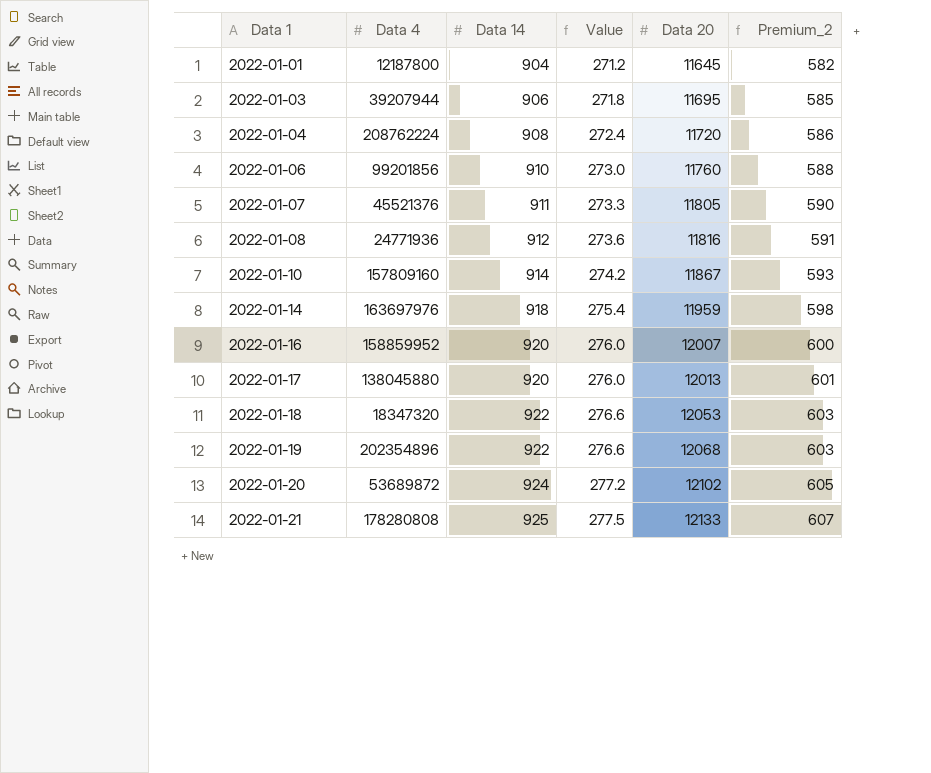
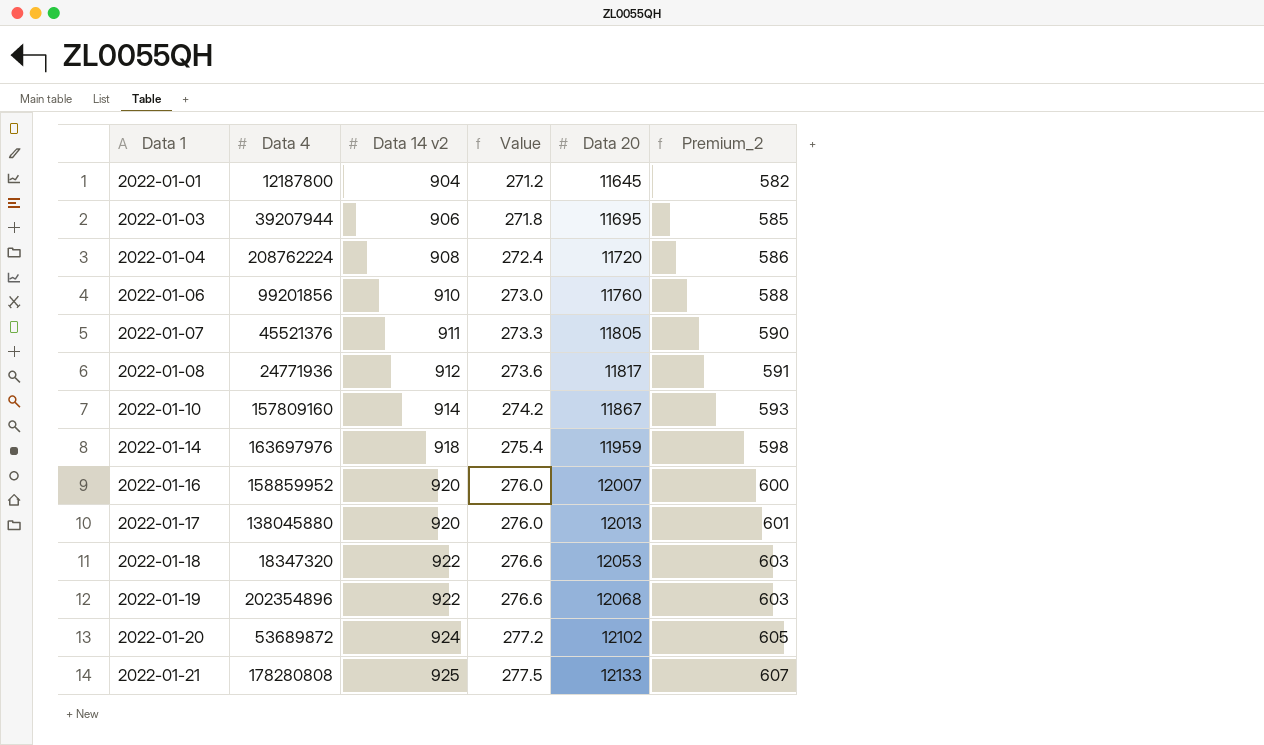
column name: Data 14 -> Data 14 v2
2022-01-08 | Data 20: 11816 -> 11817

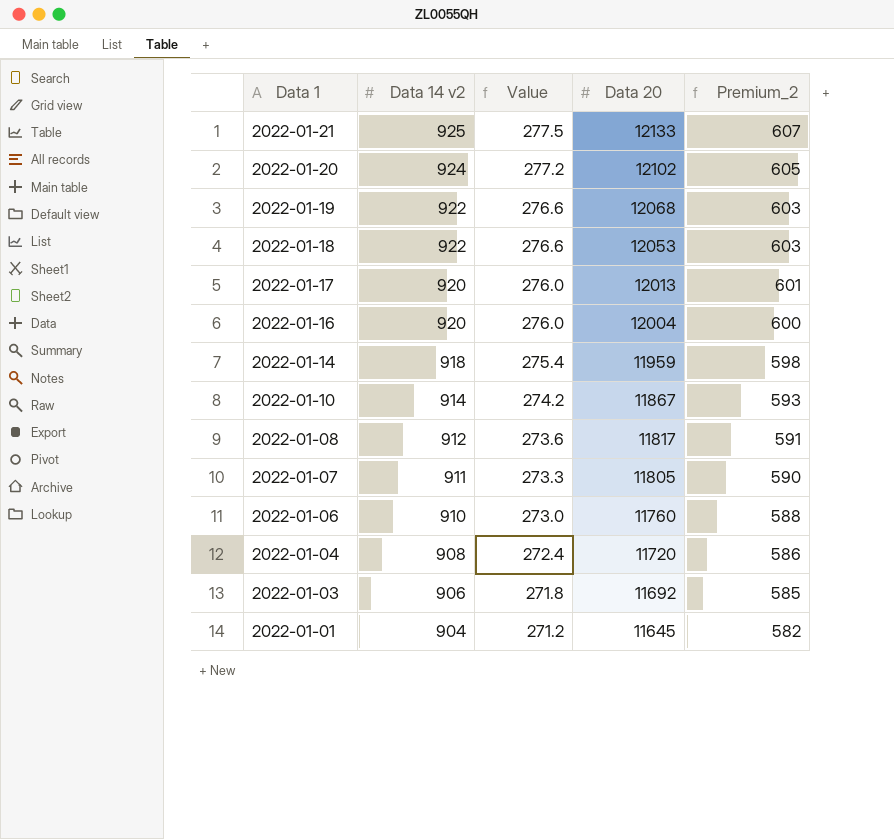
row order: Data 1 ascending -> Data 1 descending
column Data 4 | position: 2 -> none
2022-01-16 | Data 20: 12007 -> 12004
2022-01-03 | Data 20: 11695 -> 11692

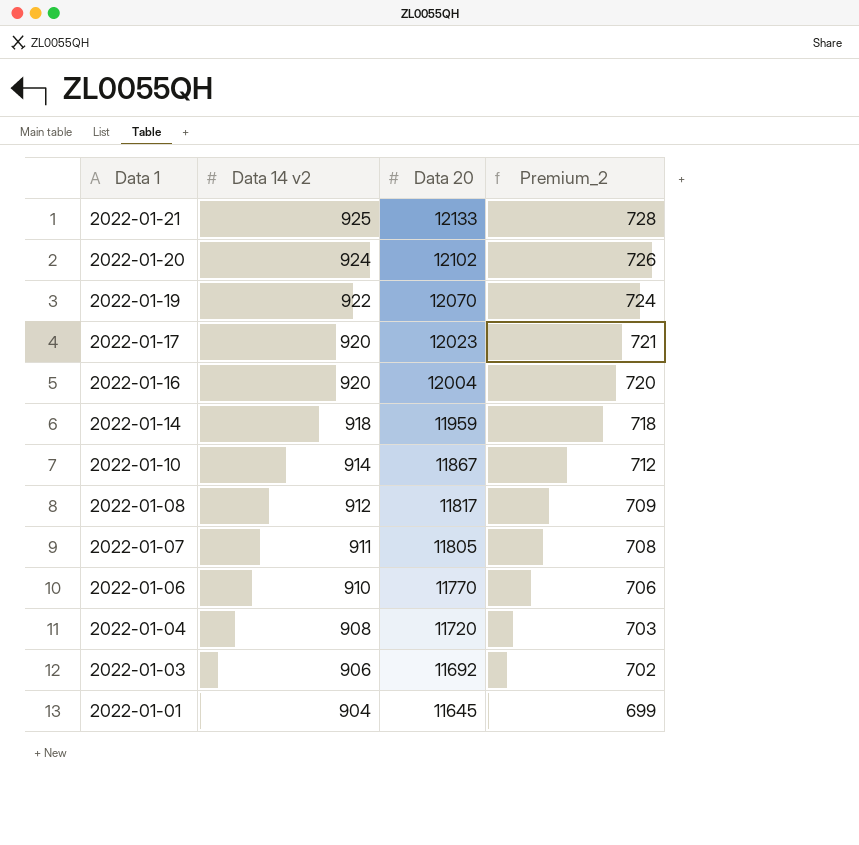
column Value | formula: [Data 14 v2] * 0.3 -> none
column Premium_2 | formula: [Data 20] * 0.05 -> [Data 20] * 0.06
row 2022-01-18: 922 | 276.6 | 12053 | 603 -> none
2022-01-19 | Data 20: 12068 -> 12070
2022-01-17 | Data 20: 12013 -> 12023
2022-01-06 | Data 20: 11760 -> 11770

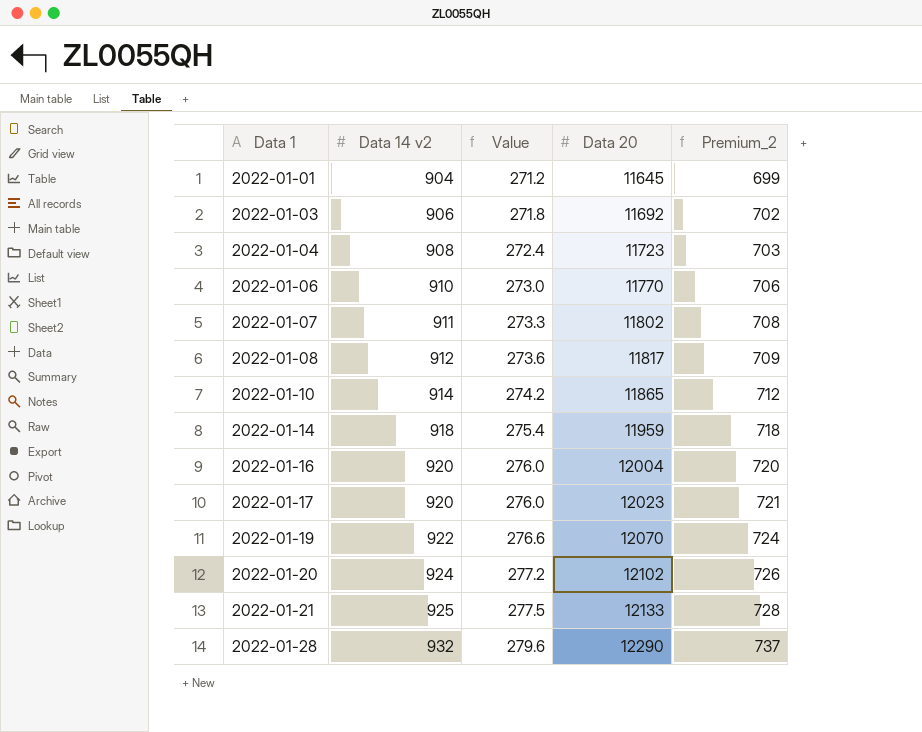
row order: Data 1 descending -> Data 1 ascending
column Value | formula: none -> [Data 14 v2] * 0.3
2022-01-04 | Data 20: 11720 -> 11723
2022-01-07 | Data 20: 11805 -> 11802
2022-01-10 | Data 20: 11867 -> 11865
row 2022-01-28: none -> 932 | 279.6 | 12290 | 737

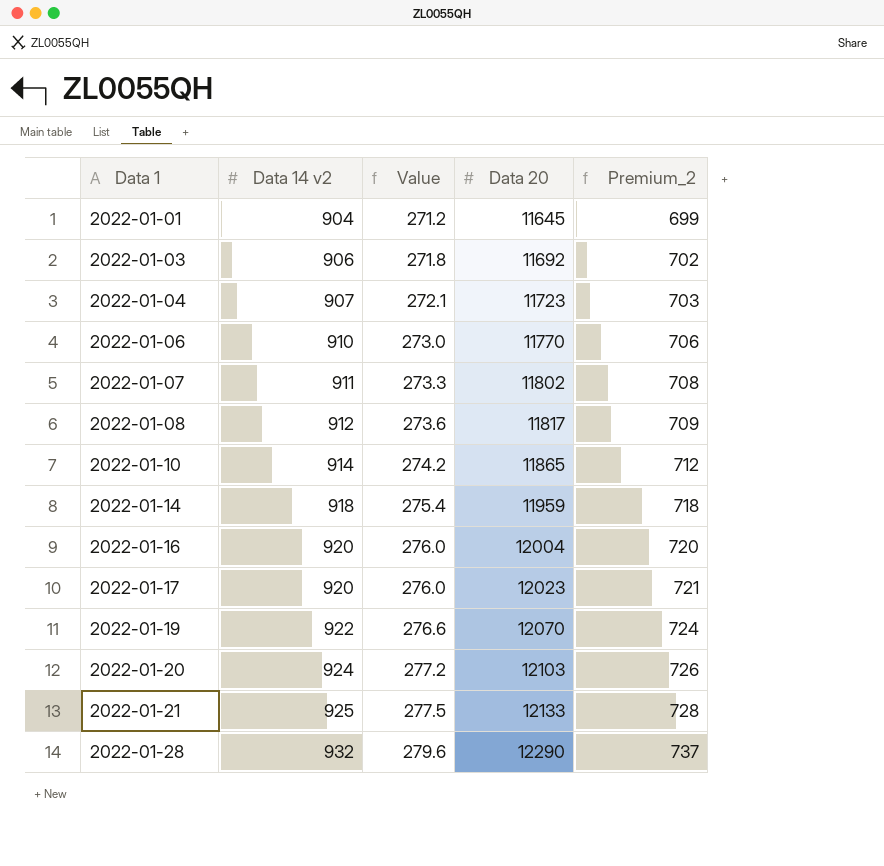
2022-01-04 | Data 14 v2: 908 -> 907
2022-01-04 | Value: 272.4 -> 272.1
2022-01-20 | Data 20: 12102 -> 12103

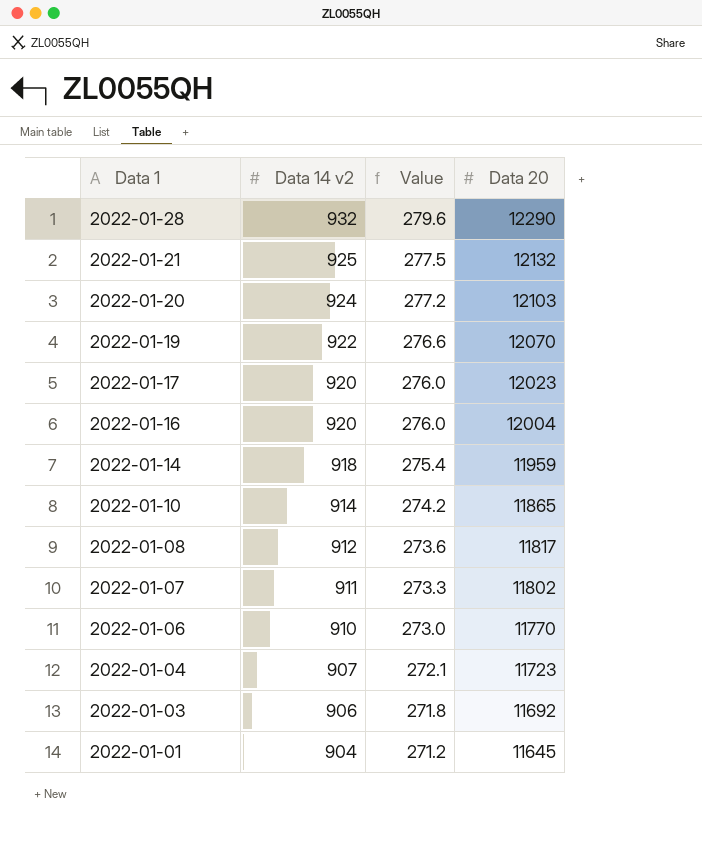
row order: Data 1 ascending -> Data 1 descending
column Premium_2 | formula: [Data 20] * 0.06 -> none
2022-01-21 | Data 20: 12133 -> 12132

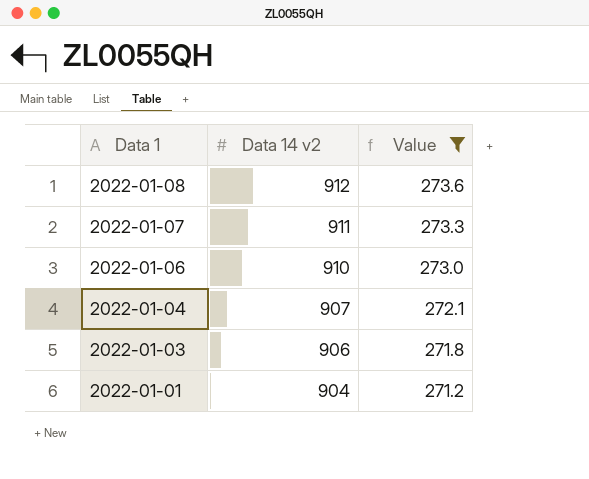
filter: none -> Value <= 273.6
column Data 20 | position: 4 -> none

